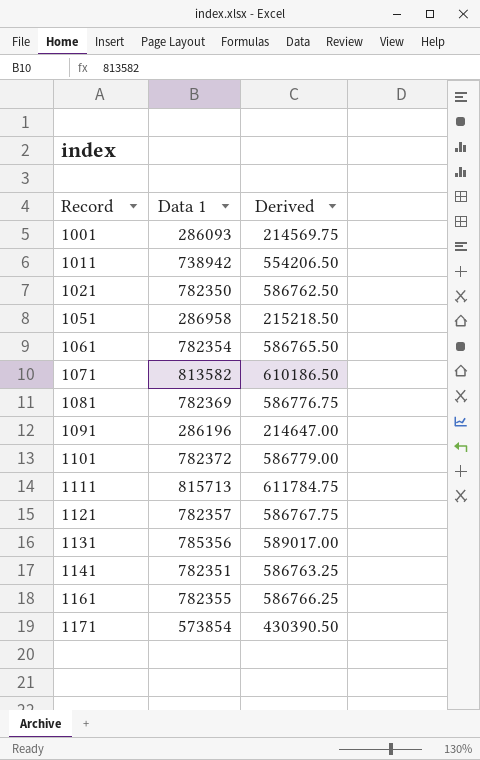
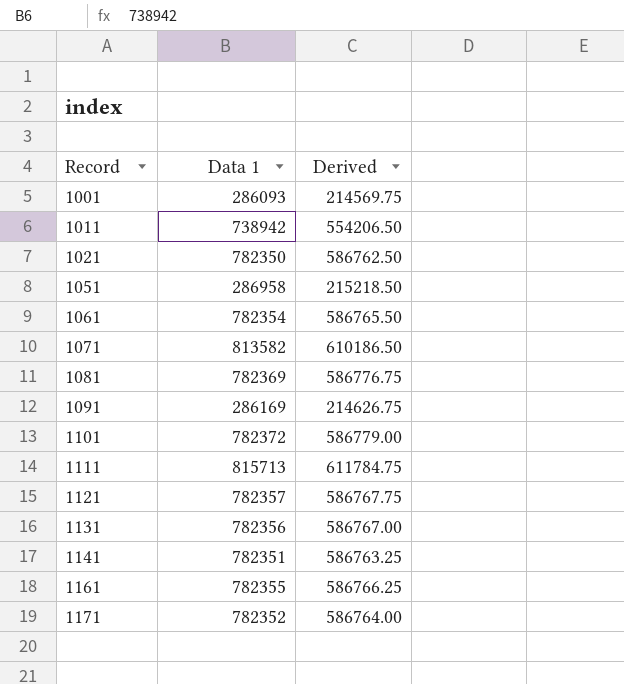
1091 | Data 1: 286196 -> 286169
1091 | Derived: 214647.00 -> 214626.75
1131 | Data 1: 785356 -> 782356
1131 | Derived: 589017.00 -> 586767.00
1171 | Data 1: 573854 -> 782352
1171 | Derived: 430390.50 -> 586764.00

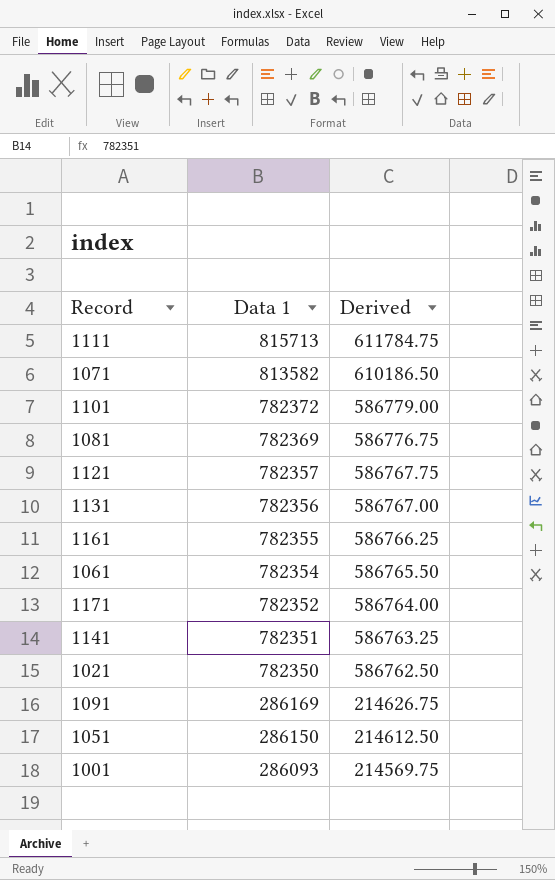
row order: Record ascending -> Data 1 descending
row 1011: 738942 | 554206.50 -> none
1051 | Data 1: 286958 -> 286150
1051 | Derived: 215218.50 -> 214612.50

